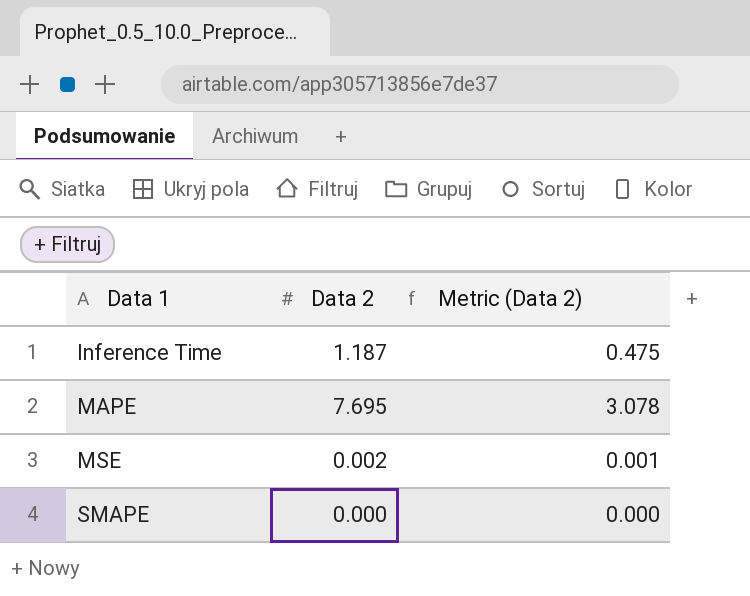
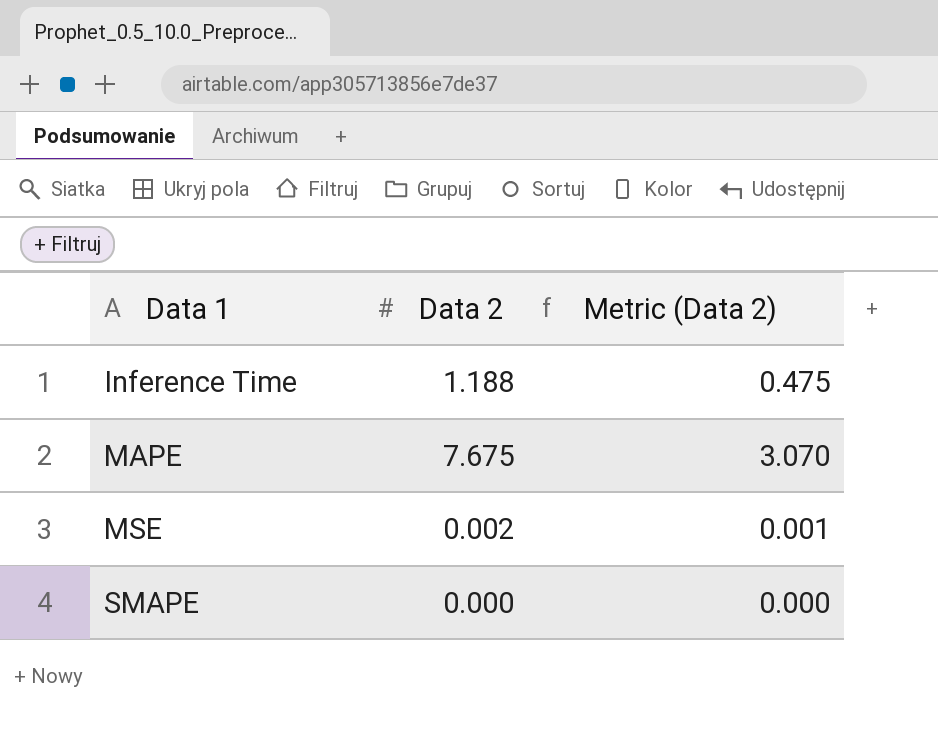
Inference Time | Data 2: 1.187 -> 1.188
MAPE | Data 2: 7.695 -> 7.675
MAPE | Metric (Data 2): 3.078 -> 3.070

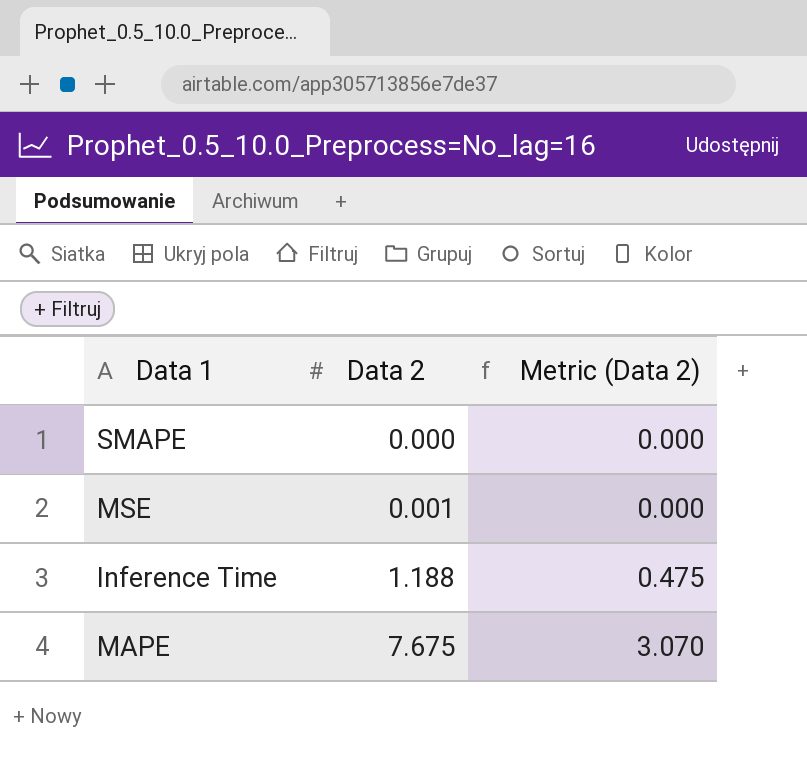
row order: Data 1 ascending -> Data 2 ascending
MSE | Data 2: 0.002 -> 0.001
MSE | Metric (Data 2): 0.001 -> 0.000

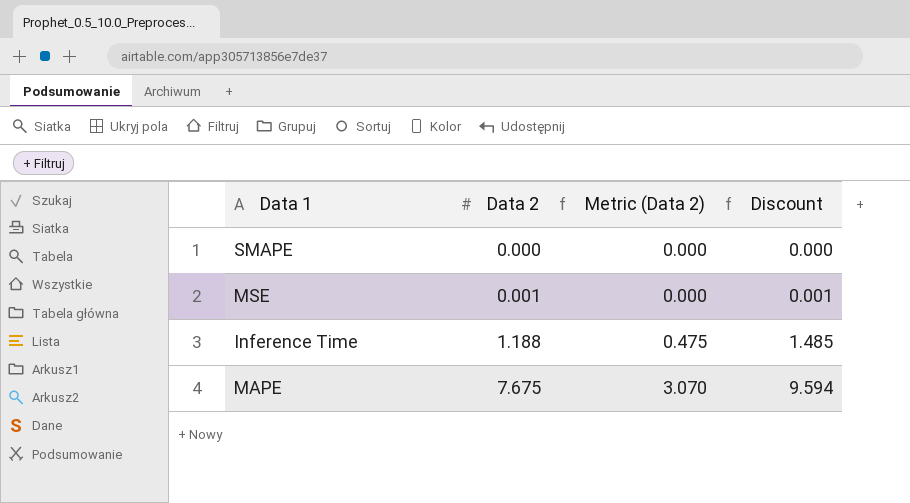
column Discount | formula: none -> [Data 2] * 1.25

